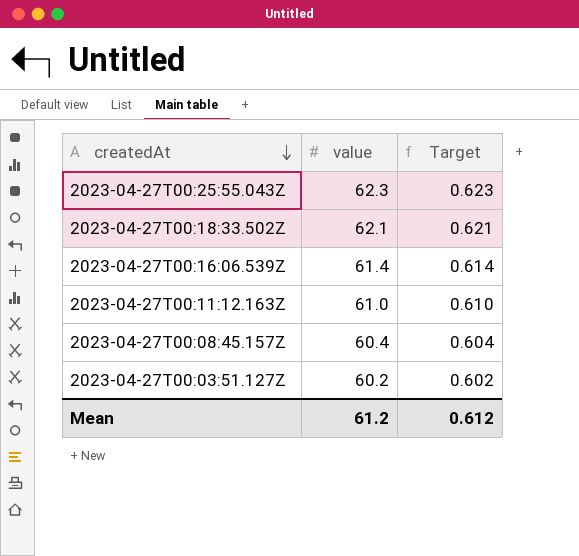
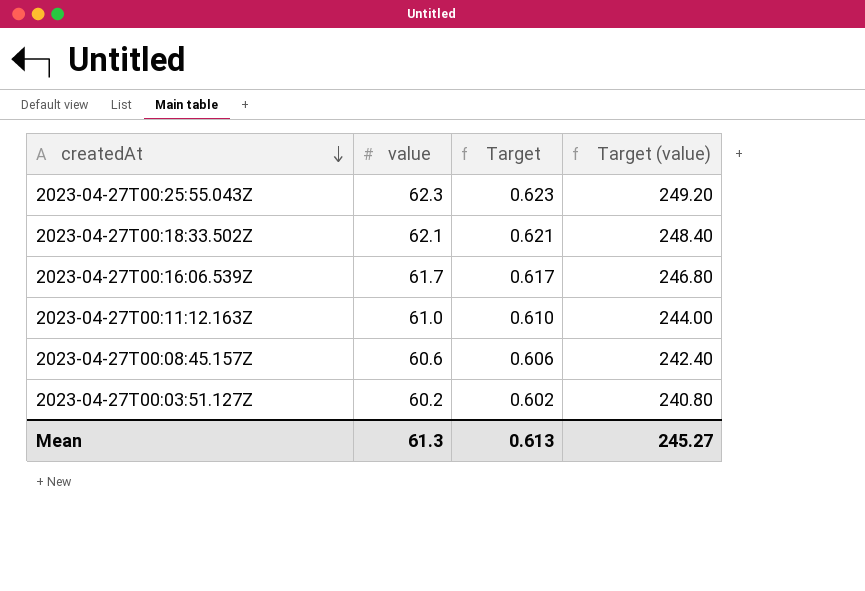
column Target (value) | formula: none -> [value] * 4
2023-04-27T00:16:06.539Z | value: 61.4 -> 61.7
2023-04-27T00:16:06.539Z | Target: 0.614 -> 0.617
2023-04-27T00:08:45.157Z | value: 60.4 -> 60.6
2023-04-27T00:08:45.157Z | Target: 0.604 -> 0.606
Mean | value: 61.2 -> 61.3
Mean | Target: 0.612 -> 0.613

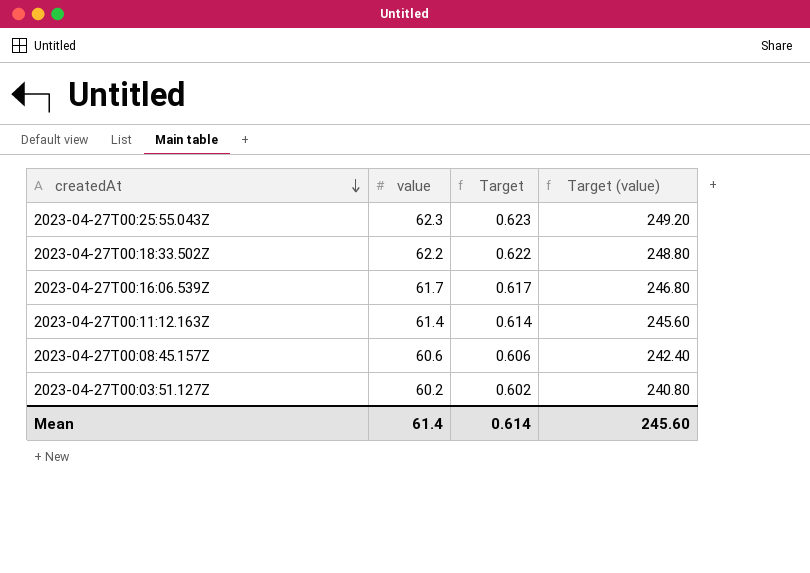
2023-04-27T00:18:33.502Z | value: 62.1 -> 62.2
2023-04-27T00:18:33.502Z | Target: 0.621 -> 0.622
2023-04-27T00:18:33.502Z | Target (value): 248.40 -> 248.80
2023-04-27T00:11:12.163Z | value: 61.0 -> 61.4
2023-04-27T00:11:12.163Z | Target: 0.610 -> 0.614
2023-04-27T00:11:12.163Z | Target (value): 244.00 -> 245.60
Mean | value: 61.3 -> 61.4
Mean | Target: 0.613 -> 0.614
Mean | Target (value): 245.27 -> 245.60

